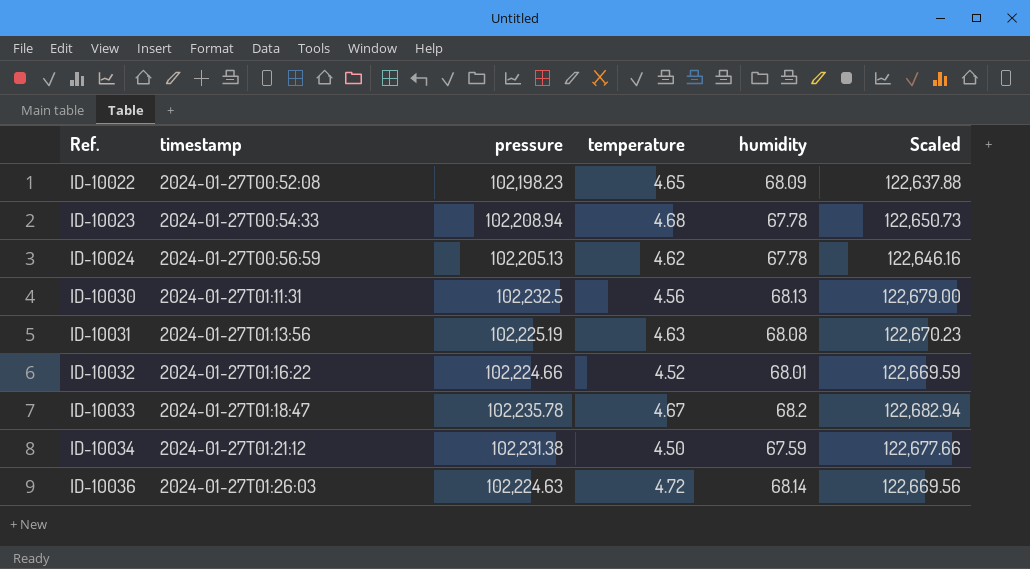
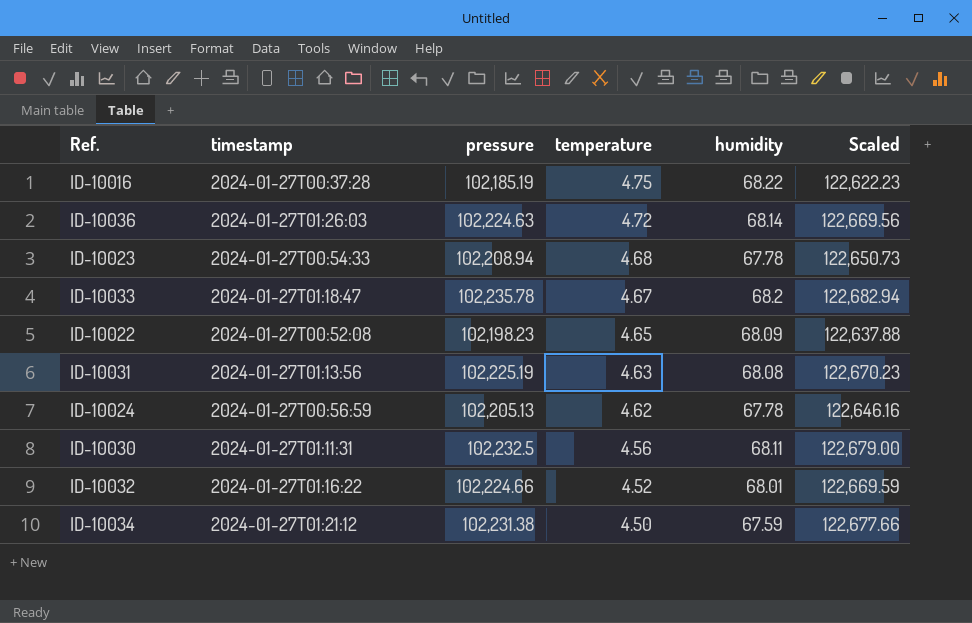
row order: Ref. ascending -> temperature descending
row ID-10016: none -> 2024-01-27T00:37:28 | 102,185.19 | 4.75 | 68.22 | 122,622.23
ID-10030 | humidity: 68.13 -> 68.11

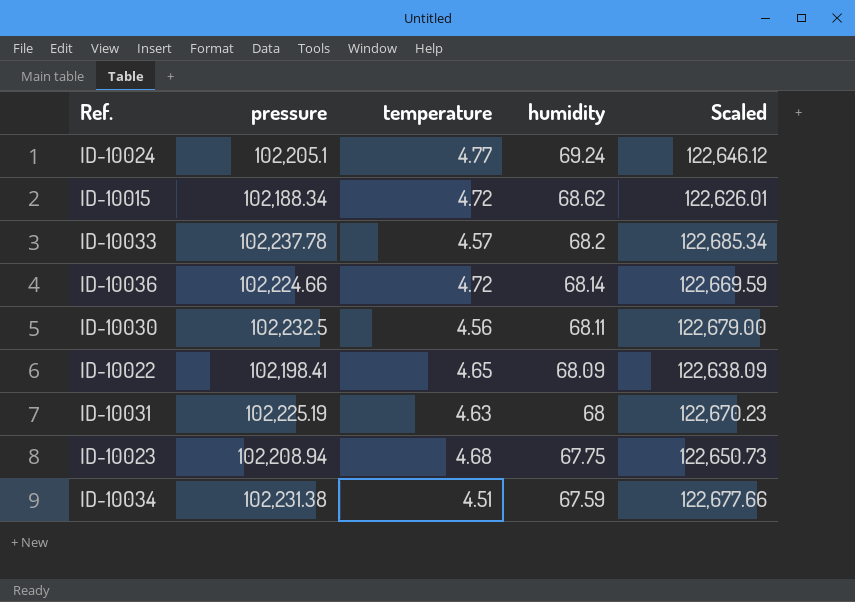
row order: temperature descending -> humidity descending
column timestamp | position: 2 -> none
row ID-10016: 2024-01-27T00:37:28 | 102,185.19 | 4.75 | 68.22 | 122,622.23 -> none
row ID-10032: 2024-01-27T01:16:22 | 102,224.66 | 4.52 | 68.01 | 122,669.59 -> none
ID-10024 | pressure: 102,205.13 -> 102,205.1
ID-10024 | temperature: 4.62 -> 4.77
ID-10024 | humidity: 67.78 -> 69.24
ID-10024 | Scaled: 122,646.16 -> 122,646.12
row ID-10015: none -> 102,188.34 | 4.72 | 68.62 | 122,626.01
ID-10033 | pressure: 102,235.78 -> 102,237.78
ID-10033 | temperature: 4.67 -> 4.57
ID-10033 | Scaled: 122,682.94 -> 122,685.34
ID-10036 | pressure: 102,224.63 -> 102,224.66
ID-10036 | Scaled: 122,669.56 -> 122,669.59
ID-10022 | pressure: 102,198.23 -> 102,198.41
ID-10022 | Scaled: 122,637.88 -> 122,638.09
ID-10031 | humidity: 68.08 -> 68
ID-10023 | humidity: 67.78 -> 67.75
ID-10034 | temperature: 4.50 -> 4.51

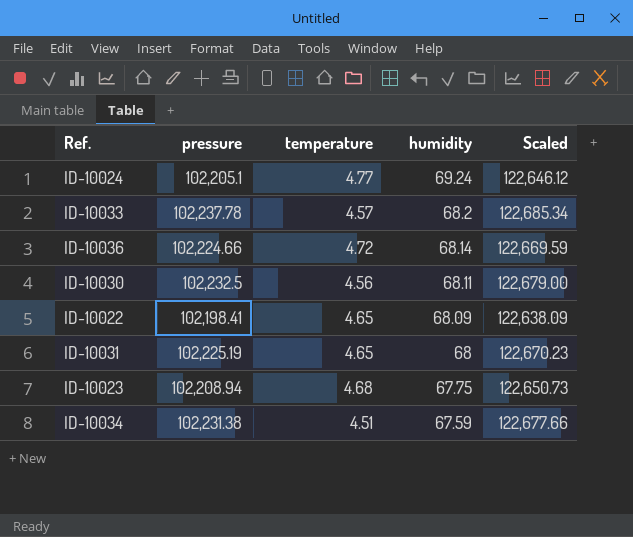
row ID-10015: 102,188.34 | 4.72 | 68.62 | 122,626.01 -> none
ID-10031 | temperature: 4.63 -> 4.65

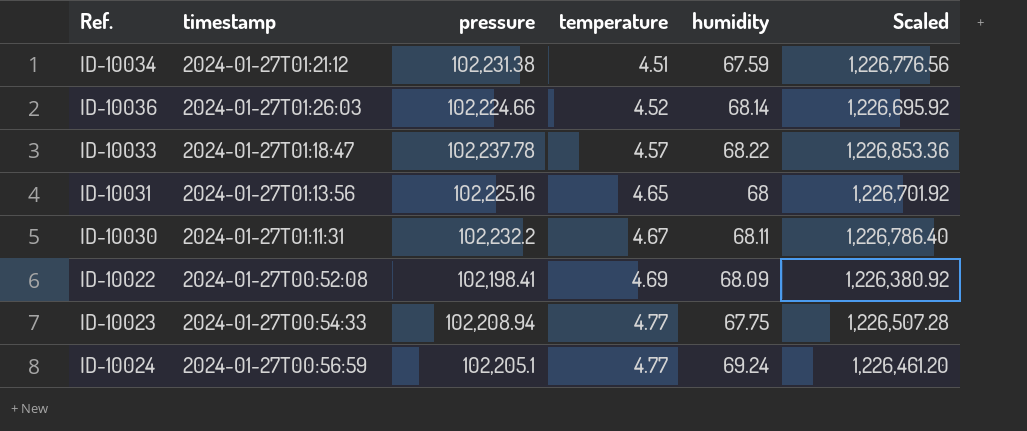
row order: humidity descending -> temperature ascending
column timestamp | position: none -> 2
column Scaled | formula: [pressure] * 1.2 -> [pressure] * 12
ID-10036 | temperature: 4.72 -> 4.52
ID-10033 | humidity: 68.2 -> 68.22
ID-10031 | pressure: 102,225.19 -> 102,225.16
ID-10030 | pressure: 102,232.5 -> 102,232.2
ID-10030 | temperature: 4.56 -> 4.67
ID-10022 | temperature: 4.65 -> 4.69
ID-10023 | temperature: 4.68 -> 4.77

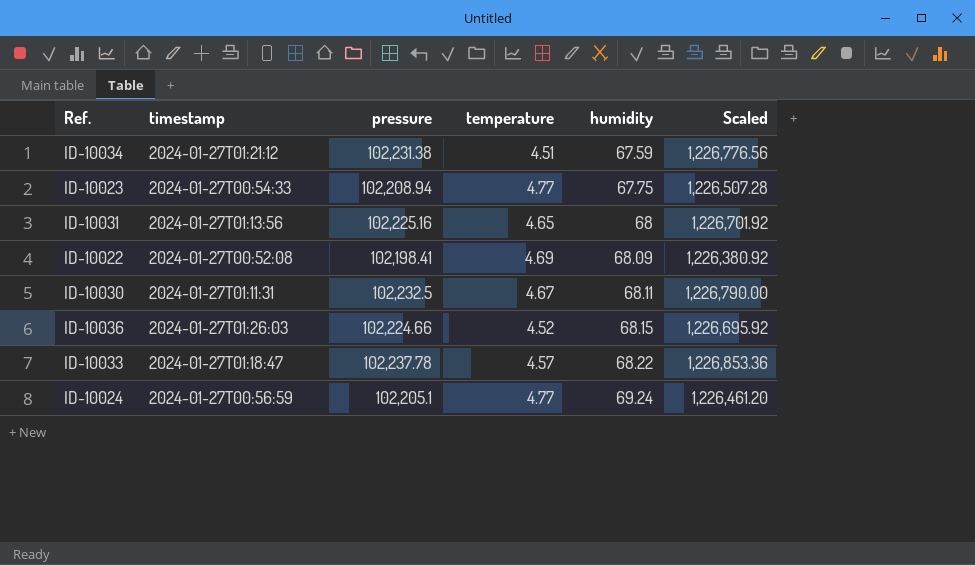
row order: temperature ascending -> humidity ascending
ID-10030 | pressure: 102,232.2 -> 102,232.5
ID-10030 | Scaled: 1,226,786.40 -> 1,226,790.00
ID-10036 | humidity: 68.14 -> 68.15

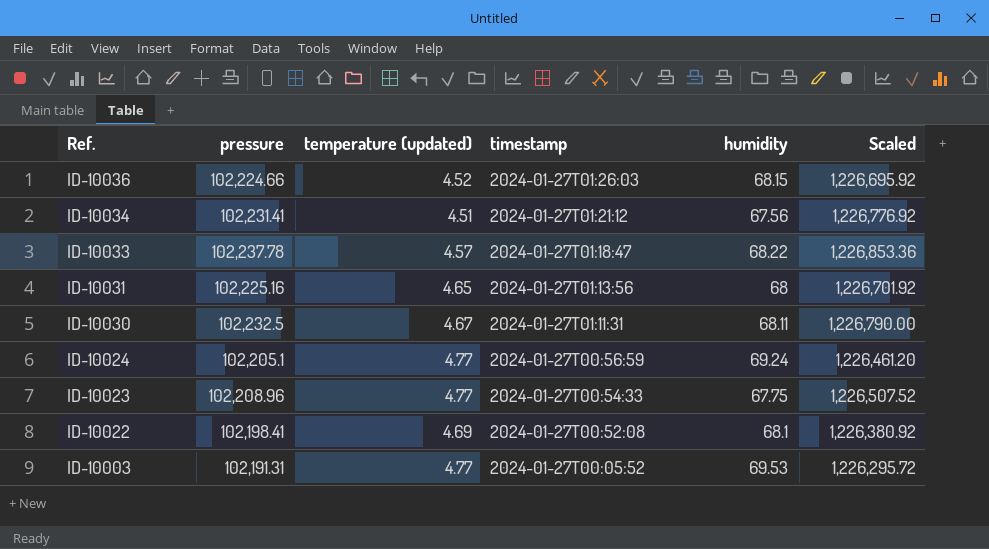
row order: humidity ascending -> Ref. descending
column name: temperature -> temperature (updated)
column timestamp | position: 2 -> 4
ID-10034 | pressure: 102,231.38 -> 102,231.41
ID-10034 | humidity: 67.59 -> 67.56
ID-10034 | Scaled: 1,226,776.56 -> 1,226,776.92
ID-10023 | pressure: 102,208.94 -> 102,208.96
ID-10023 | Scaled: 1,226,507.28 -> 1,226,507.52
ID-10022 | humidity: 68.09 -> 68.1
row ID-10003: none -> 102,191.31 | 4.77 | 2024-01-27T00:05:52 | 69.53 | 1,226,295.72

